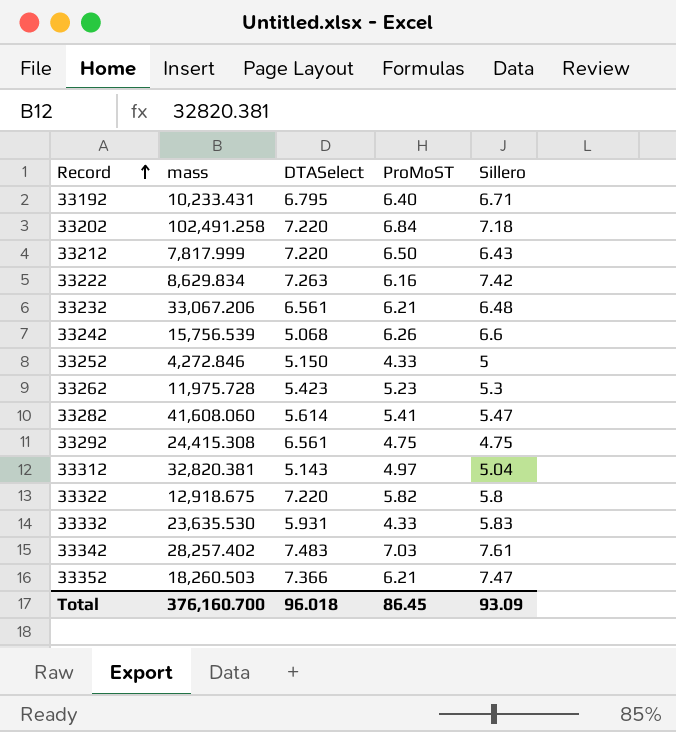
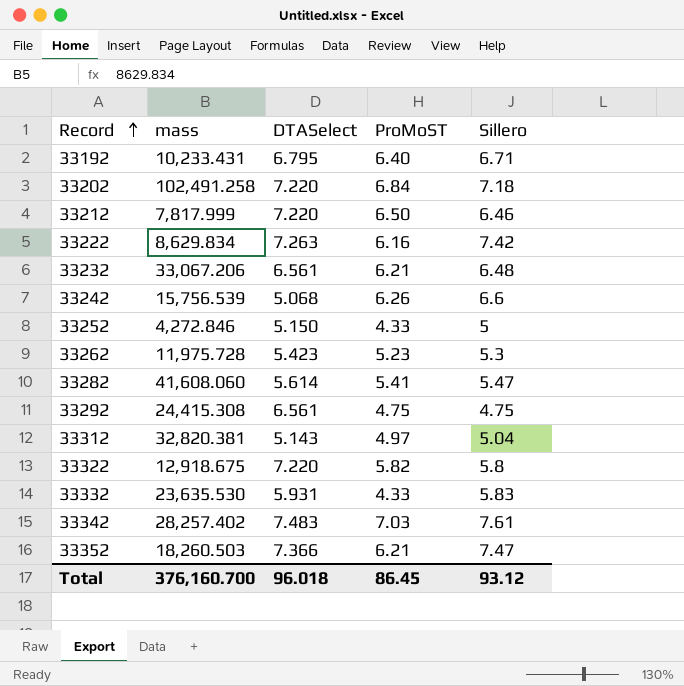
33212 | Sillero: 6.43 -> 6.46
Total | Sillero: 93.09 -> 93.12

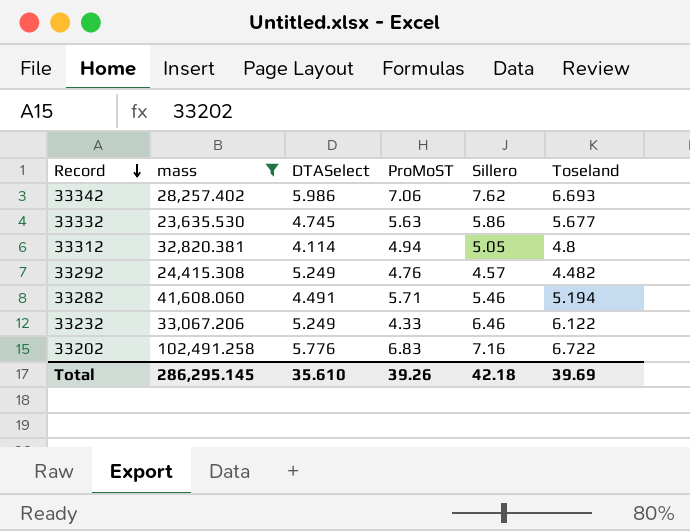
filter: none -> mass >= 23,635.530
row order: Record ascending -> Record descending
column Toseland | position: none -> 6
33342 | DTASelect: 7.483 -> 5.986
33342 | ProMoST: 7.03 -> 7.06
33342 | Sillero: 7.61 -> 7.62
33332 | DTASelect: 5.931 -> 4.745
33332 | ProMoST: 4.33 -> 5.63
33332 | Sillero: 5.83 -> 5.86
33312 | DTASelect: 5.143 -> 4.114
33312 | ProMoST: 4.97 -> 4.94
33312 | Sillero: 5.04 -> 5.05
33292 | DTASelect: 6.561 -> 5.249
33292 | ProMoST: 4.75 -> 4.76
33292 | Sillero: 4.75 -> 4.57
33282 | DTASelect: 5.614 -> 4.491
33282 | ProMoST: 5.41 -> 5.71
33282 | Sillero: 5.47 -> 5.46
33232 | DTASelect: 6.561 -> 5.249
33232 | ProMoST: 6.21 -> 4.33
33232 | Sillero: 6.48 -> 6.46
33202 | DTASelect: 7.220 -> 5.776
33202 | ProMoST: 6.84 -> 6.83
33202 | Sillero: 7.18 -> 7.16
Total | mass: 376,160.700 -> 286,295.145
Total | DTASelect: 96.018 -> 35.610
Total | ProMoST: 86.45 -> 39.26
Total | Sillero: 93.12 -> 42.18

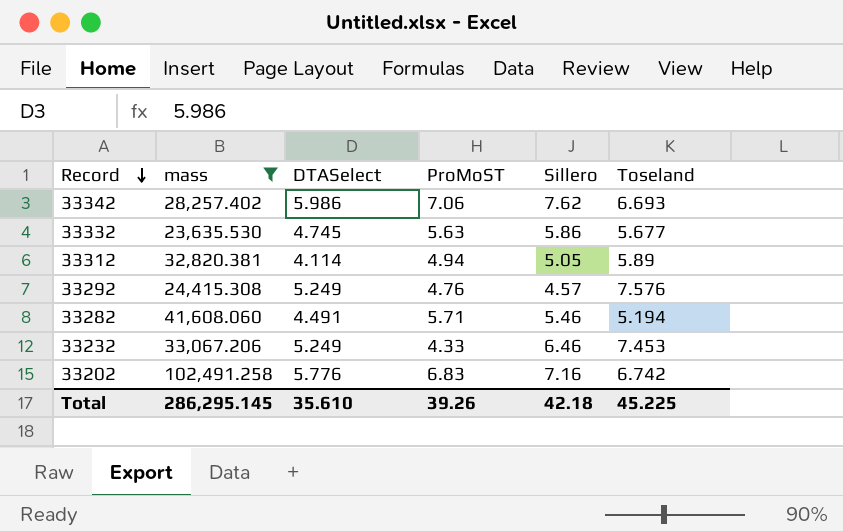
33312 | Toseland: 4.8 -> 5.89
33292 | Toseland: 4.482 -> 7.576
33232 | Toseland: 6.122 -> 7.453
33202 | Toseland: 6.722 -> 6.742
Total | Toseland: 39.69 -> 45.225

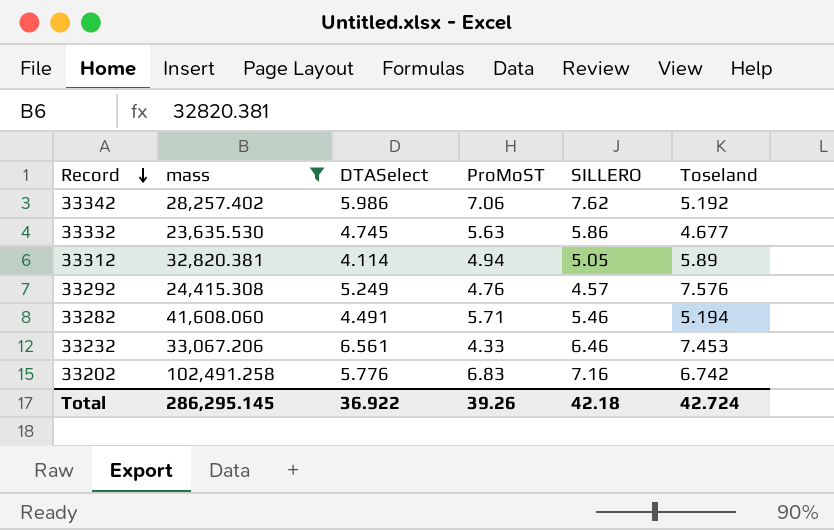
column name: Sillero -> SILLERO
33342 | Toseland: 6.693 -> 5.192
33332 | Toseland: 5.677 -> 4.677
33232 | DTASelect: 5.249 -> 6.561
Total | DTASelect: 35.610 -> 36.922
Total | Toseland: 45.225 -> 42.724

